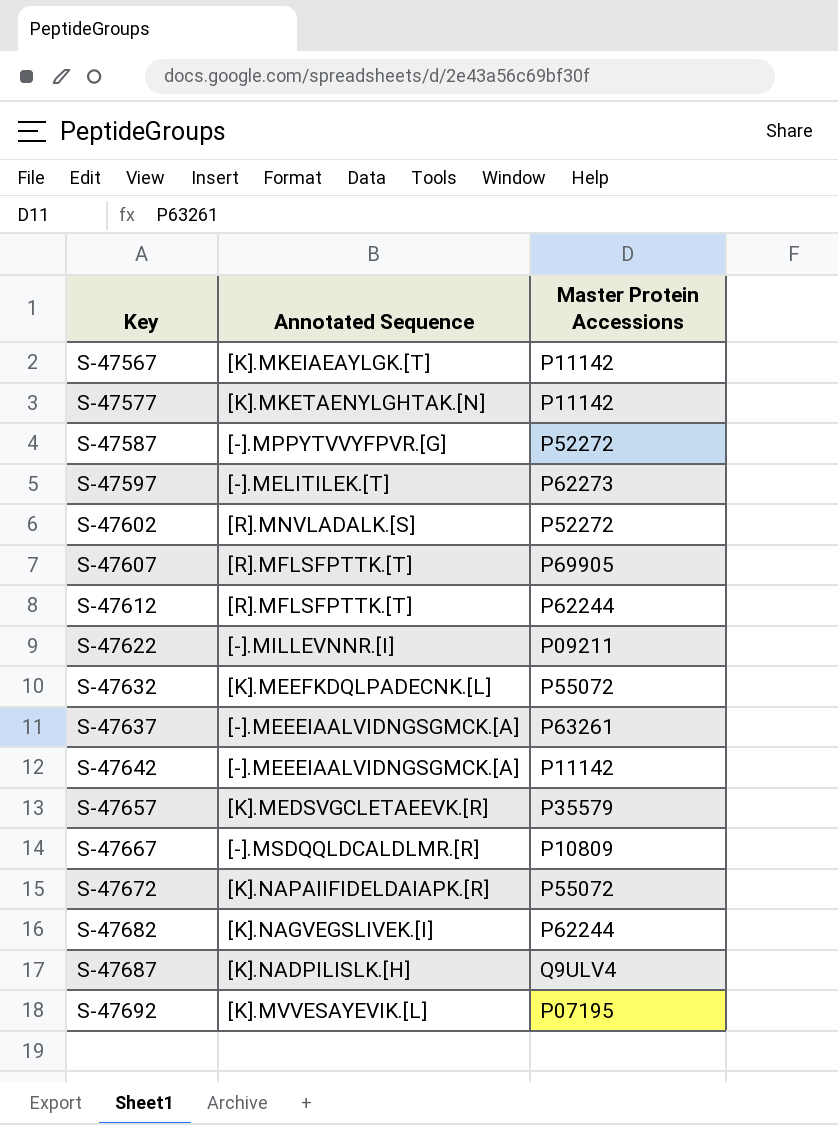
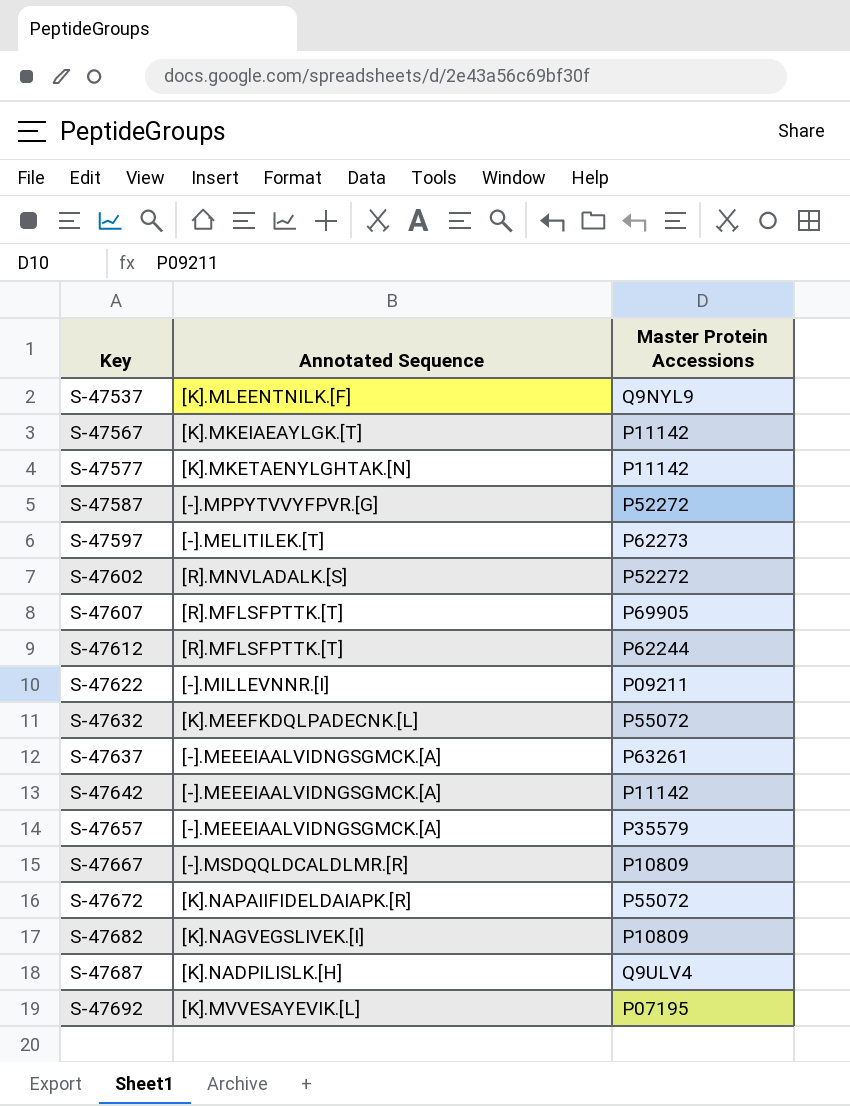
row S-47537: none -> [K].MLEENTNILK.[F] | Q9NYL9
S-47657 | Annotated Sequence: [K].MEDSVGCLETAEEVK.[R] -> [-].MEEEIAALVIDNGSGMCK.[A]
S-47682 | Master Protein Accessions: P62244 -> P10809

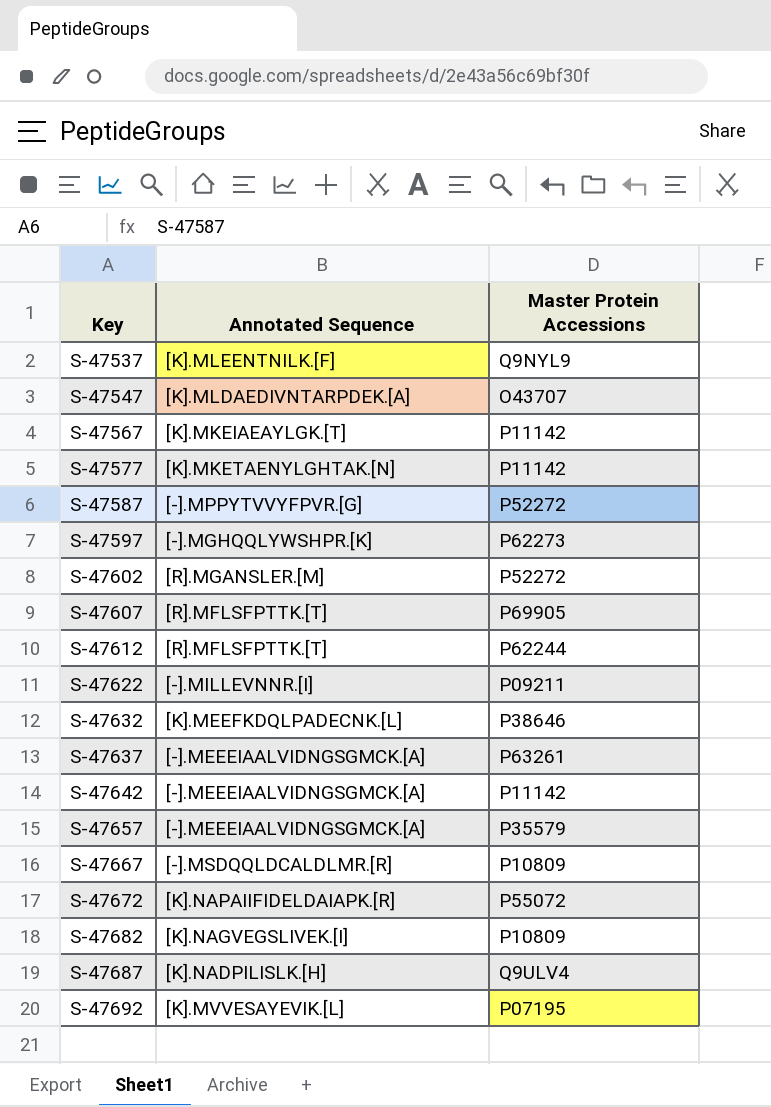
row S-47547: none -> [K].MLDAEDIVNTARPDEK.[A] | O43707
S-47597 | Annotated Sequence: [-].MELITILEK.[T] -> [-].MGHQQLYWSHPR.[K]
S-47602 | Annotated Sequence: [R].MNVLADALK.[S] -> [R].MGANSLER.[M]
S-47632 | Master Protein Accessions: P55072 -> P38646

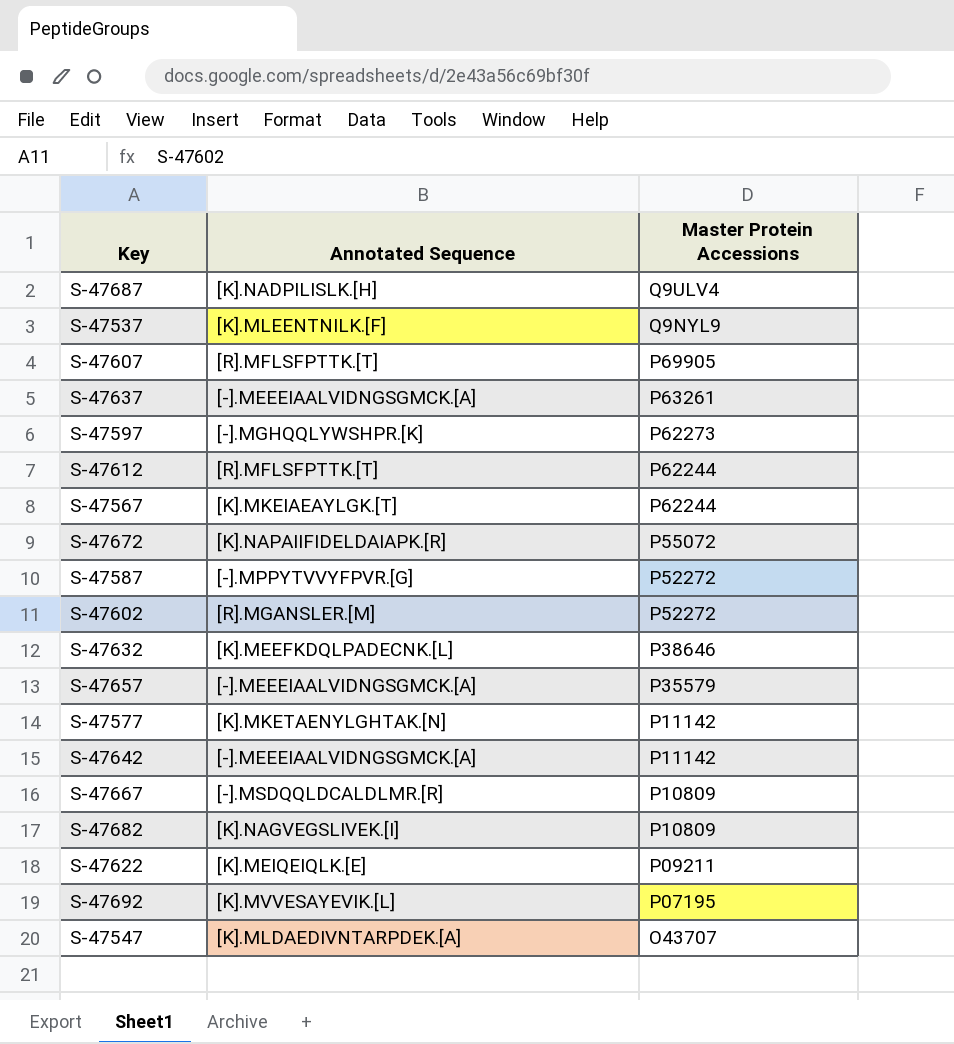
row order: Key ascending -> Master Protein Accessions descending
S-47567 | Master Protein Accessions: P11142 -> P62244
S-47622 | Annotated Sequence: [-].MILLEVNNR.[I] -> [K].MEIQEIQLK.[E]

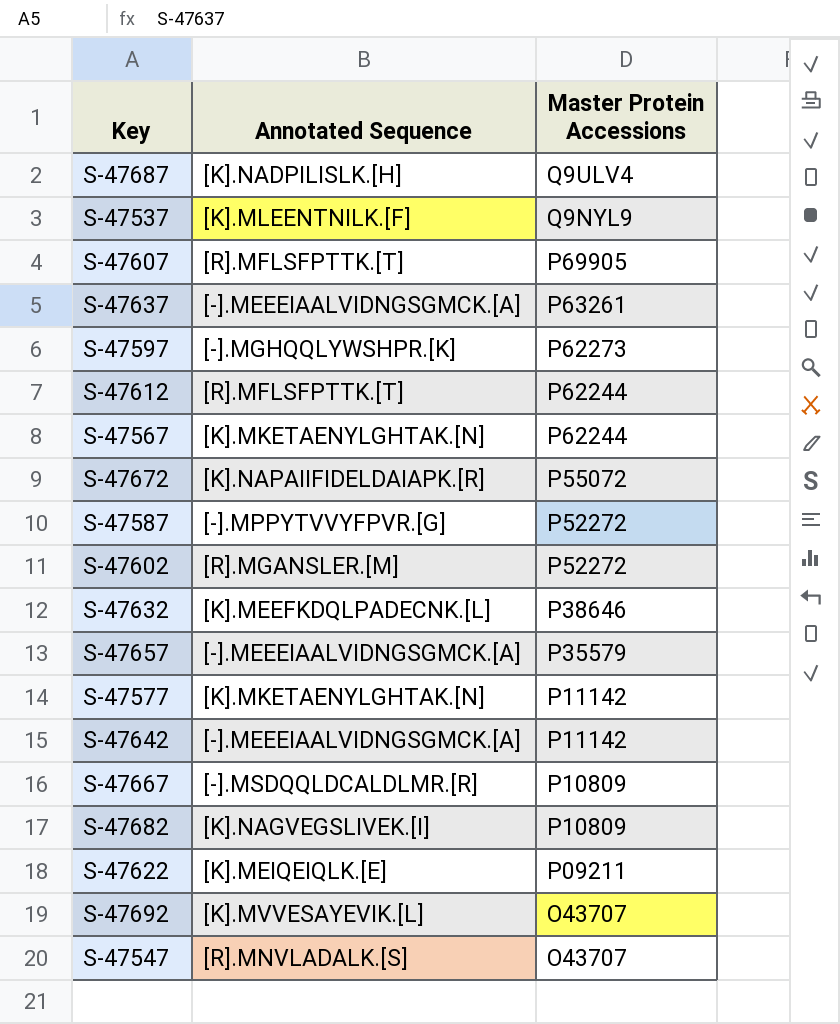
S-47567 | Annotated Sequence: [K].MKEIAEAYLGK.[T] -> [K].MKETAENYLGHTAK.[N]
S-47692 | Master Protein Accessions: P07195 -> O43707
S-47547 | Annotated Sequence: [K].MLDAEDIVNTARPDEK.[A] -> [R].MNVLADALK.[S]

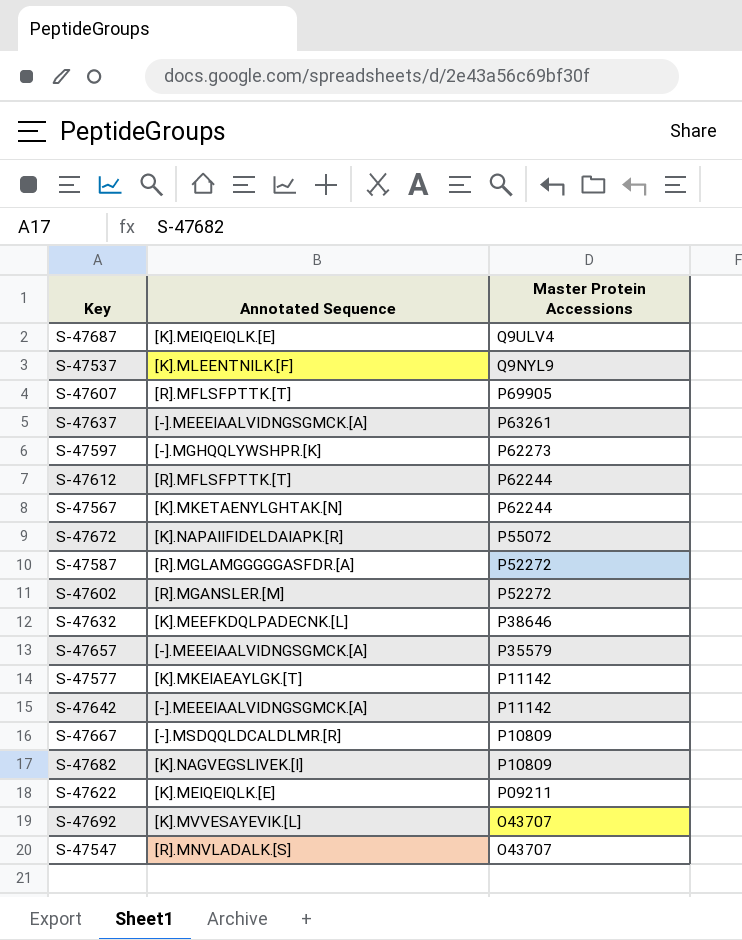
S-47687 | Annotated Sequence: [K].NADPILISLK.[H] -> [K].MEIQEIQLK.[E]
S-47587 | Annotated Sequence: [-].MPPYTVVYFPVR.[G] -> [R].MGLAMGGGGGASFDR.[A]
S-47577 | Annotated Sequence: [K].MKETAENYLGHTAK.[N] -> [K].MKEIAEAYLGK.[T]

